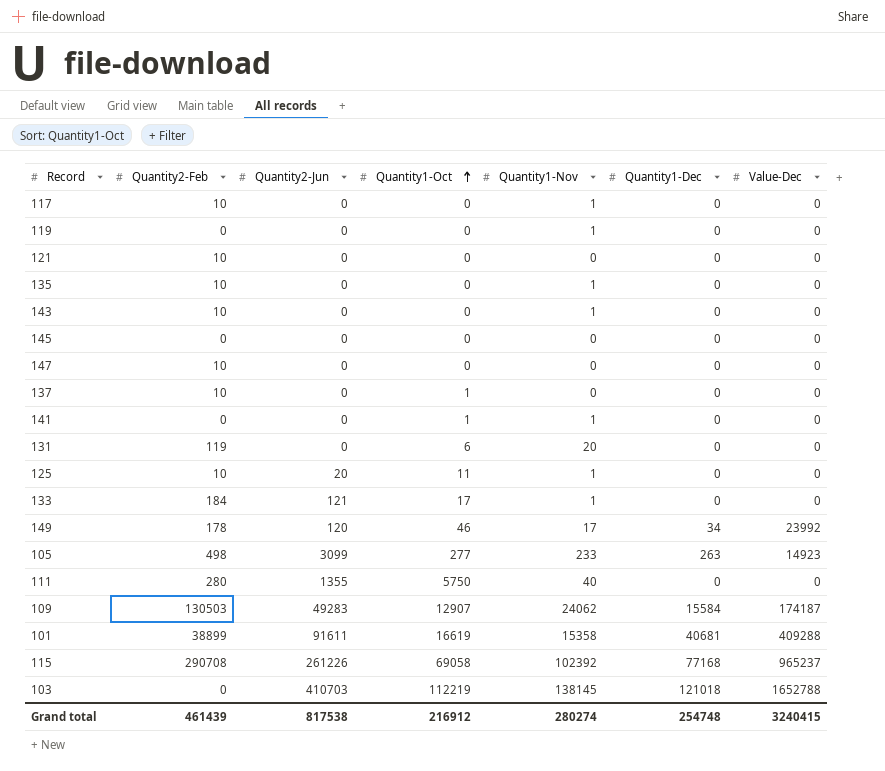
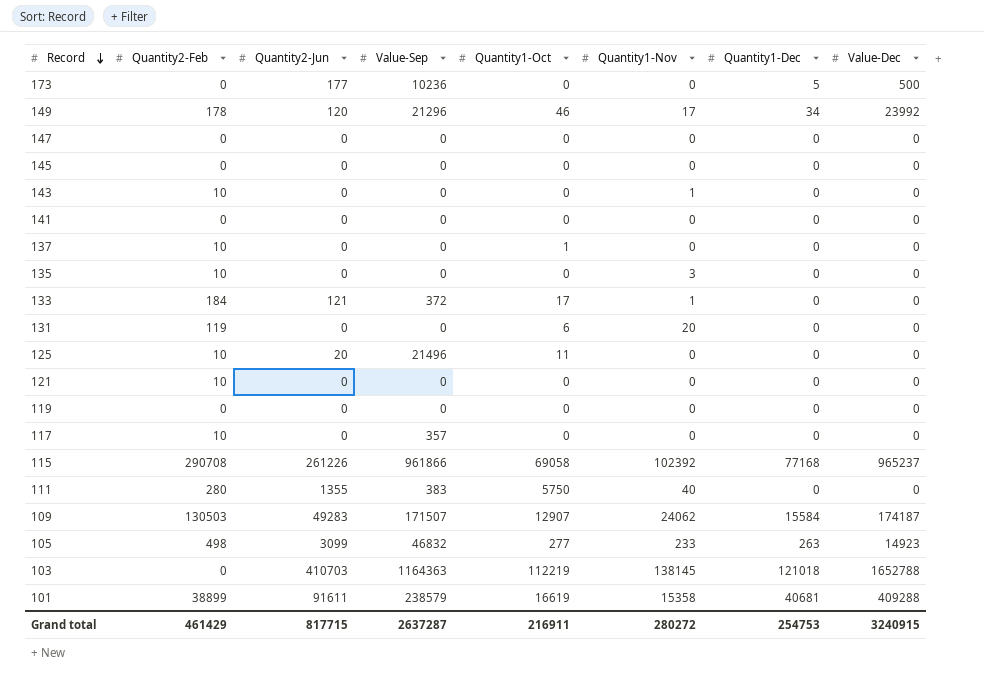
row order: Quantity1-Oct ascending -> Record descending
column Value-Sep | position: none -> 4
row 173: none -> 0 | 177 | 10236 | 0 | 0 | 5 | 500
147 | Quantity2-Feb: 10 -> 0
141 | Quantity1-Oct: 1 -> 0
141 | Quantity1-Nov: 1 -> 0
135 | Quantity1-Nov: 1 -> 3
125 | Quantity1-Nov: 1 -> 0
119 | Quantity1-Nov: 1 -> 0
117 | Quantity1-Nov: 1 -> 0
Grand total | Quantity2-Feb: 461439 -> 461429
Grand total | Quantity2-Jun: 817538 -> 817715
Grand total | Quantity1-Oct: 216912 -> 216911
Grand total | Quantity1-Nov: 280274 -> 280272
Grand total | Quantity1-Dec: 254748 -> 254753
Grand total | Value-Dec: 3240415 -> 3240915

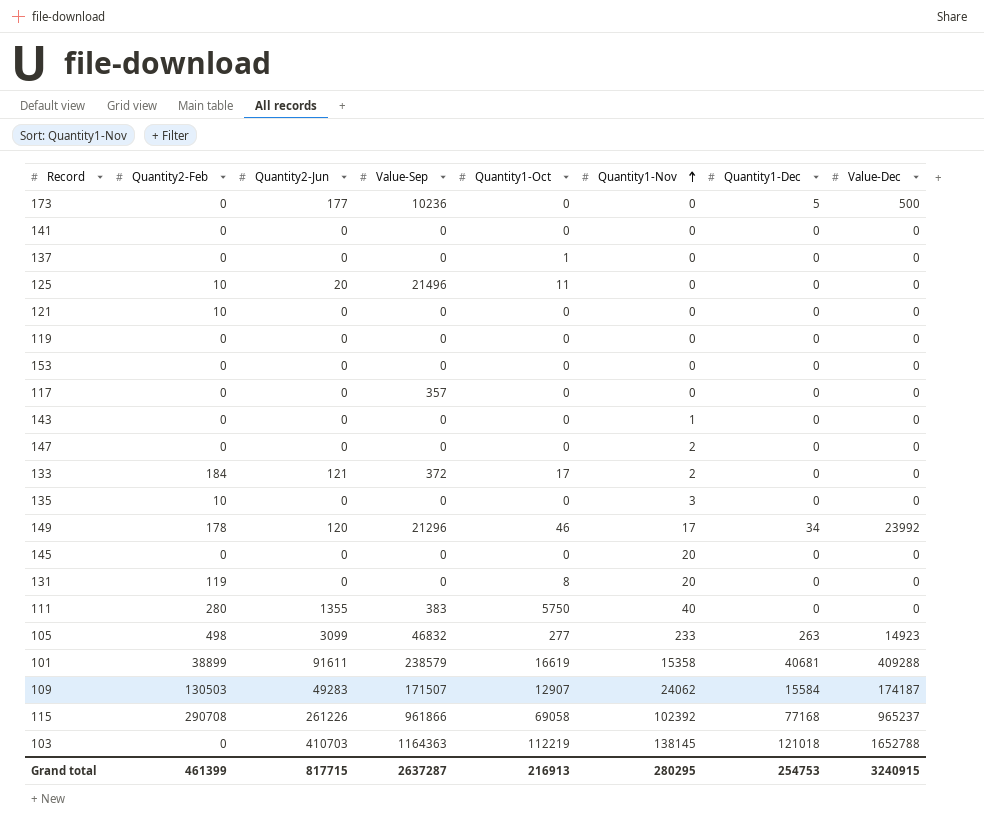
row order: Record descending -> Quantity1-Nov ascending
137 | Quantity2-Feb: 10 -> 0
row 153: none -> 0 | 0 | 0 | 0 | 0 | 0 | 0
117 | Quantity2-Feb: 10 -> 0
143 | Quantity2-Feb: 10 -> 0
147 | Quantity1-Nov: 0 -> 2
133 | Quantity1-Nov: 1 -> 2
145 | Quantity1-Nov: 0 -> 20
131 | Quantity1-Oct: 6 -> 8
Grand total | Quantity2-Feb: 461429 -> 461399
Grand total | Quantity1-Oct: 216911 -> 216913
Grand total | Quantity1-Nov: 280272 -> 280295

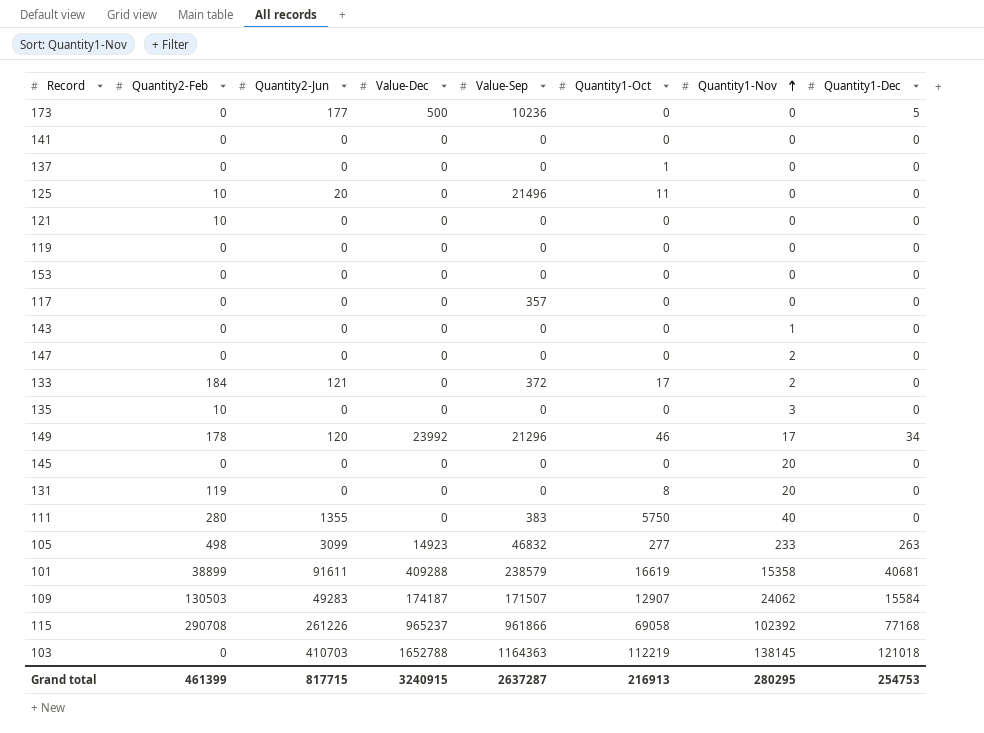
column Value-Dec | position: 8 -> 4

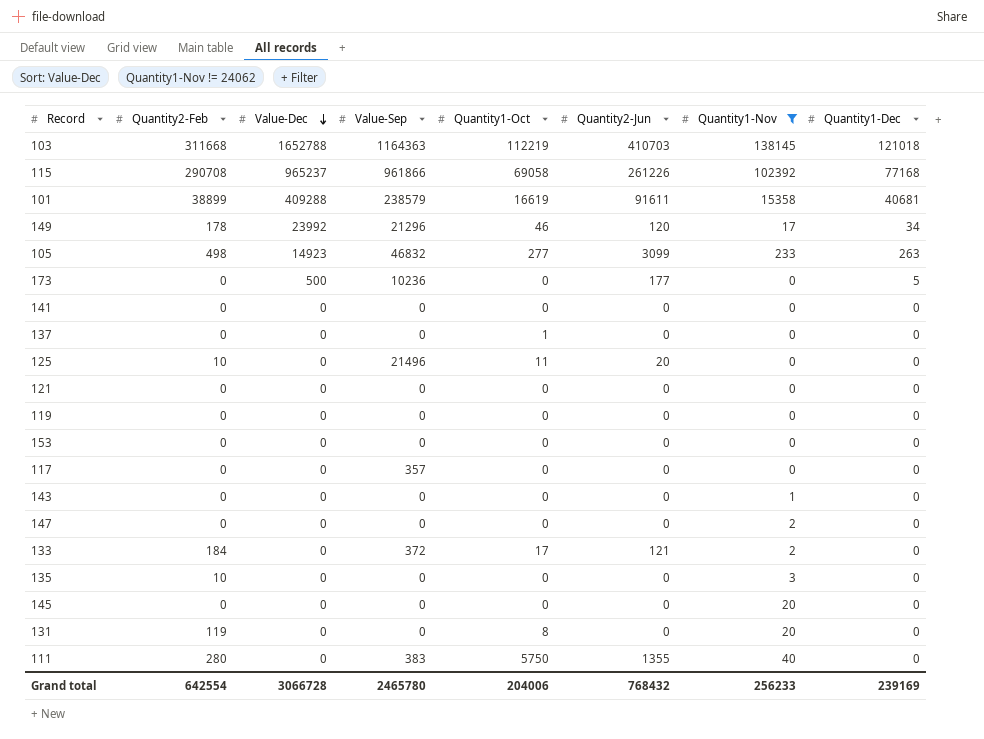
filter: none -> Quantity1-Nov != 24062
row order: Quantity1-Nov ascending -> Value-Dec descending
column Quantity2-Jun | position: 3 -> 6
103 | Quantity2-Feb: 0 -> 311668
121 | Quantity2-Feb: 10 -> 0
Grand total | Quantity2-Feb: 461399 -> 642554
Grand total | Value-Dec: 3240915 -> 3066728
Grand total | Value-Sep: 2637287 -> 2465780
Grand total | Quantity1-Oct: 216913 -> 204006
Grand total | Quantity2-Jun: 817715 -> 768432
Grand total | Quantity1-Nov: 280295 -> 256233
Grand total | Quantity1-Dec: 254753 -> 239169

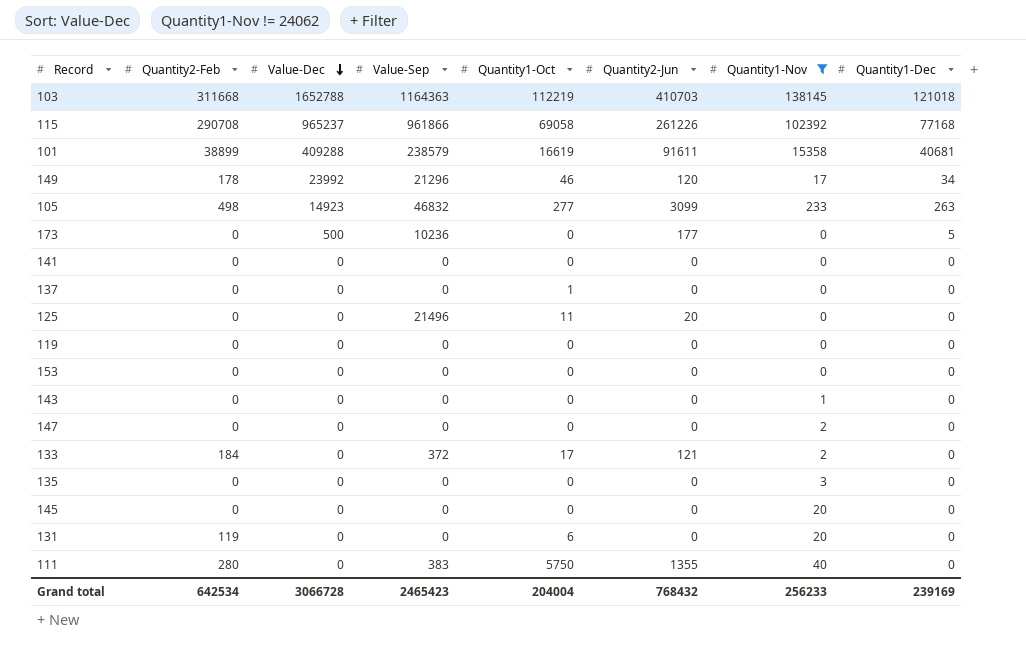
row 121: 0 | 0 | 0 | 0 | 0 | 0 | 0 -> none
row 117: 0 | 0 | 357 | 0 | 0 | 0 | 0 -> none
125 | Quantity2-Feb: 10 -> 0
135 | Quantity2-Feb: 10 -> 0
131 | Quantity1-Oct: 8 -> 6
Grand total | Quantity2-Feb: 642554 -> 642534
Grand total | Value-Sep: 2465780 -> 2465423
Grand total | Quantity1-Oct: 204006 -> 204004

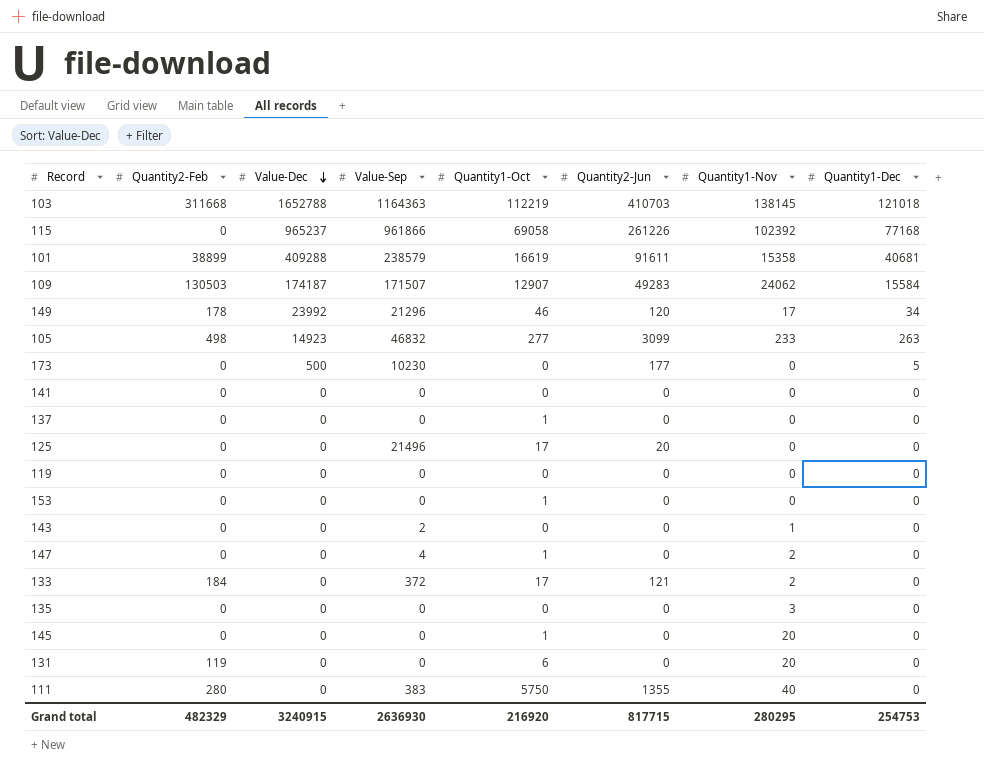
filter: Quantity1-Nov != 24062 -> none
115 | Quantity2-Feb: 290708 -> 0
173 | Value-Sep: 10236 -> 10230
125 | Quantity1-Oct: 11 -> 17
153 | Quantity1-Oct: 0 -> 1
143 | Value-Sep: 0 -> 2
147 | Value-Sep: 0 -> 4
147 | Quantity1-Oct: 0 -> 1
145 | Quantity1-Oct: 0 -> 1
Grand total | Quantity2-Feb: 642534 -> 482329
Grand total | Value-Dec: 3066728 -> 3240915
Grand total | Value-Sep: 2465423 -> 2636930
Grand total | Quantity1-Oct: 204004 -> 216920
Grand total | Quantity2-Jun: 768432 -> 817715
Grand total | Quantity1-Nov: 256233 -> 280295
Grand total | Quantity1-Dec: 239169 -> 254753

